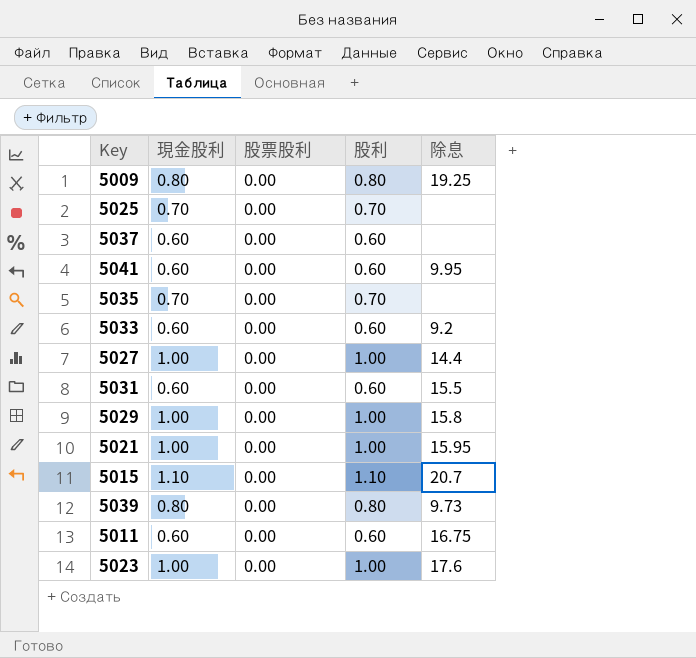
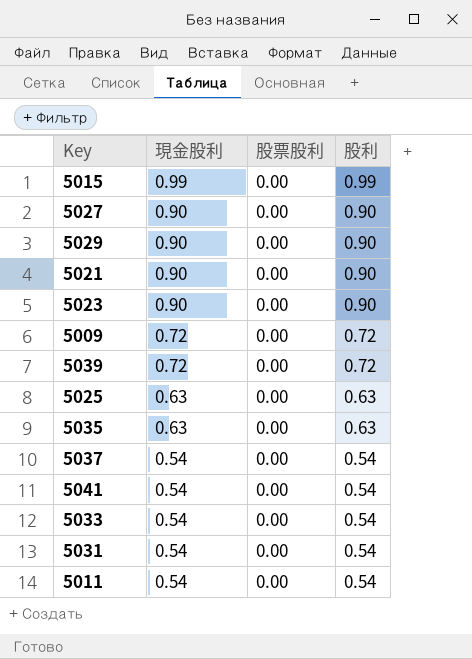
row order: none -> 現金股利 descending
column 除息 | position: 5 -> none
5015 | 現金股利: 1.10 -> 0.99
5015 | 股利: 1.10 -> 0.99
5027 | 現金股利: 1.00 -> 0.90
5027 | 股利: 1.00 -> 0.90
5029 | 現金股利: 1.00 -> 0.90
5029 | 股利: 1.00 -> 0.90
5021 | 現金股利: 1.00 -> 0.90
5021 | 股利: 1.00 -> 0.90
5023 | 現金股利: 1.00 -> 0.90
5023 | 股利: 1.00 -> 0.90
5009 | 現金股利: 0.80 -> 0.72
5009 | 股利: 0.80 -> 0.72
5039 | 現金股利: 0.80 -> 0.72
5039 | 股利: 0.80 -> 0.72
5025 | 現金股利: 0.70 -> 0.63
5025 | 股利: 0.70 -> 0.63
5035 | 現金股利: 0.70 -> 0.63
5035 | 股利: 0.70 -> 0.63
5037 | 現金股利: 0.60 -> 0.54
5037 | 股利: 0.60 -> 0.54
5041 | 現金股利: 0.60 -> 0.54
5041 | 股利: 0.60 -> 0.54
5033 | 現金股利: 0.60 -> 0.54
5033 | 股利: 0.60 -> 0.54
5031 | 現金股利: 0.60 -> 0.54
5031 | 股利: 0.60 -> 0.54
5011 | 現金股利: 0.60 -> 0.54
5011 | 股利: 0.60 -> 0.54

